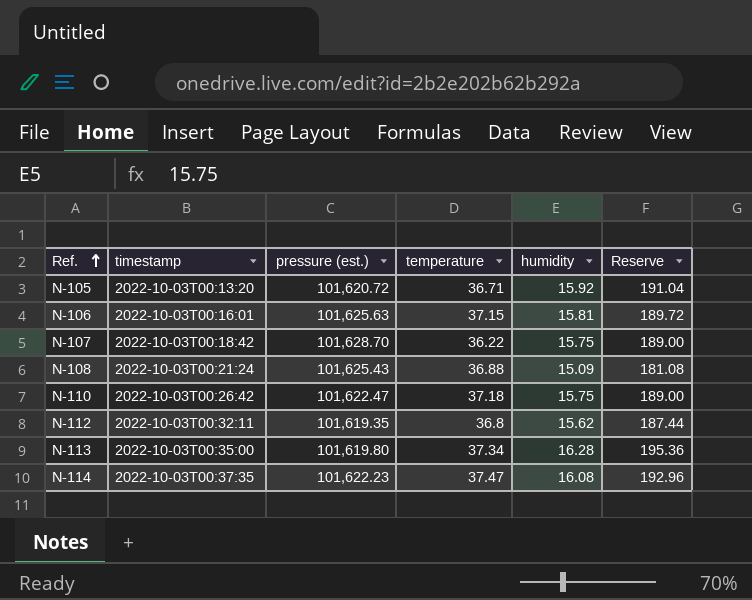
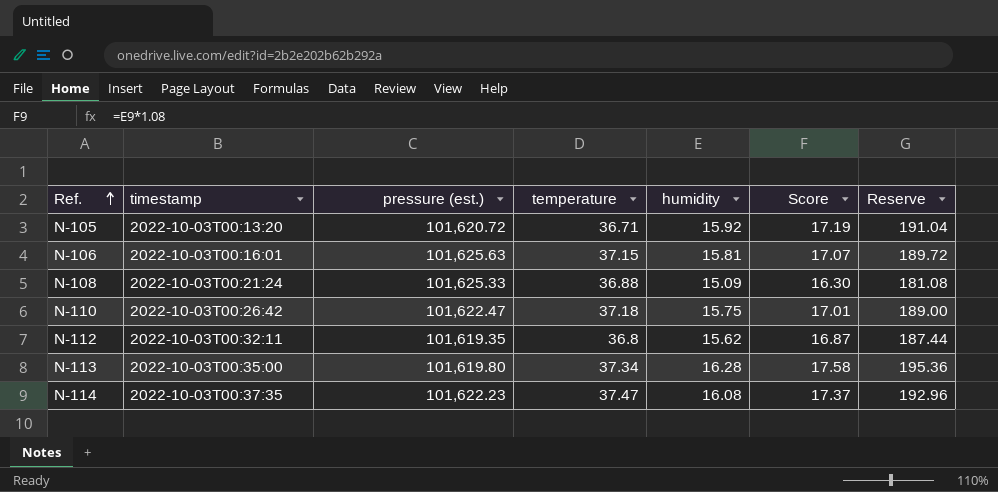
column Score | formula: none -> [humidity] * 1.08
row N-107: 2022-10-03T00:18:42 | 101,628.70 | 36.22 | 15.75 | 189.00 -> none
N-108 | pressure (est.): 101,625.43 -> 101,625.33

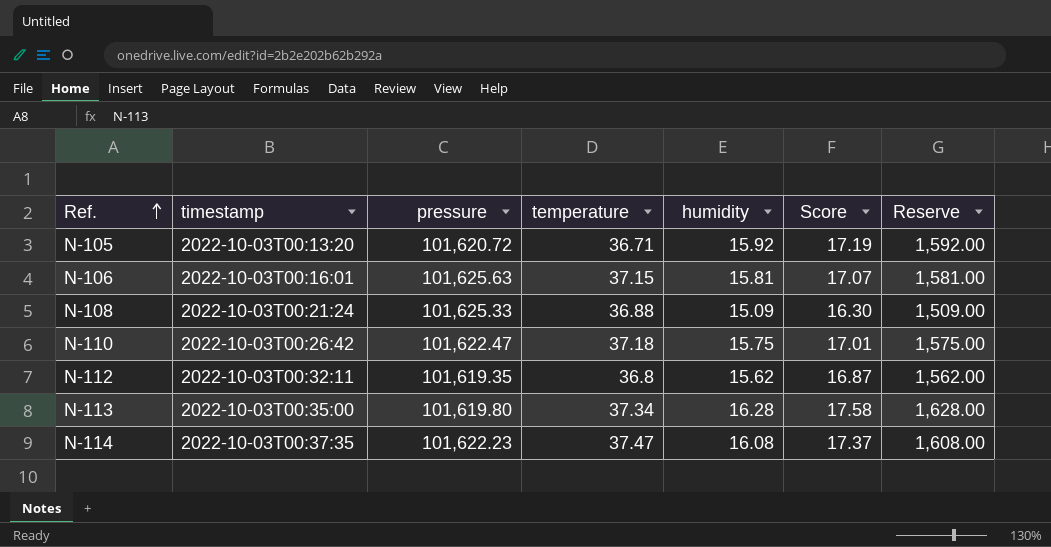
column name: pressure (est.) -> pressure
column Reserve | formula: [humidity] * 12 -> [humidity] * 100

